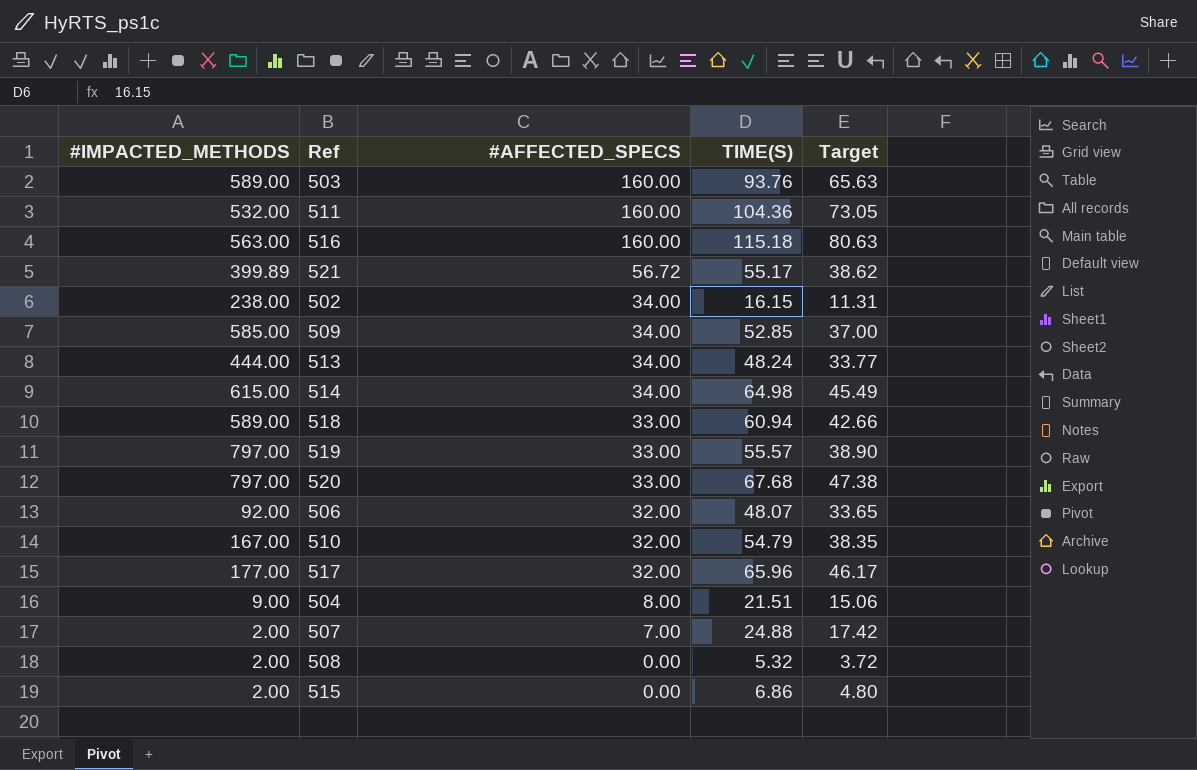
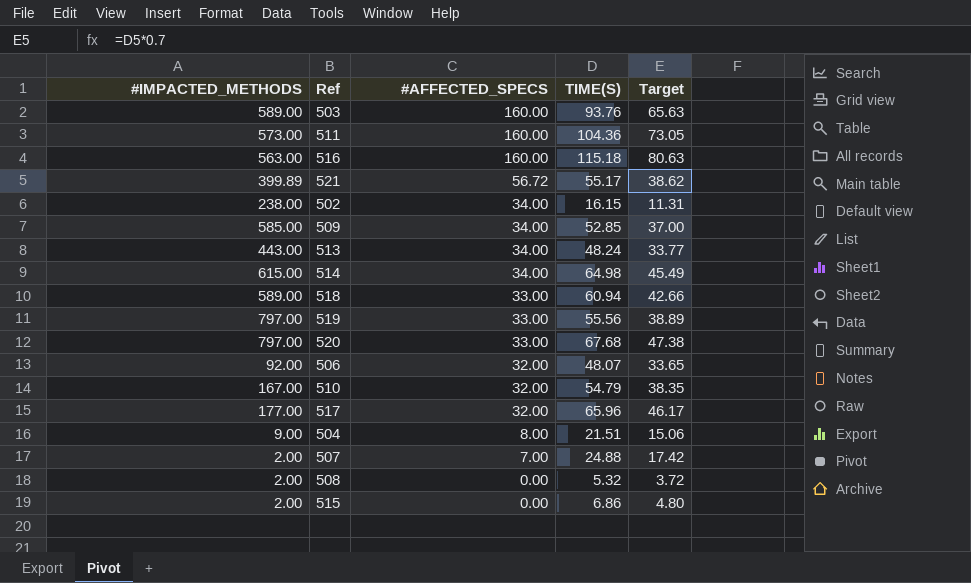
511 | #IMPACTED_METHODS: 532.00 -> 573.00
513 | #IMPACTED_METHODS: 444.00 -> 443.00
519 | TIME(S): 55.57 -> 55.56
519 | Target: 38.90 -> 38.89

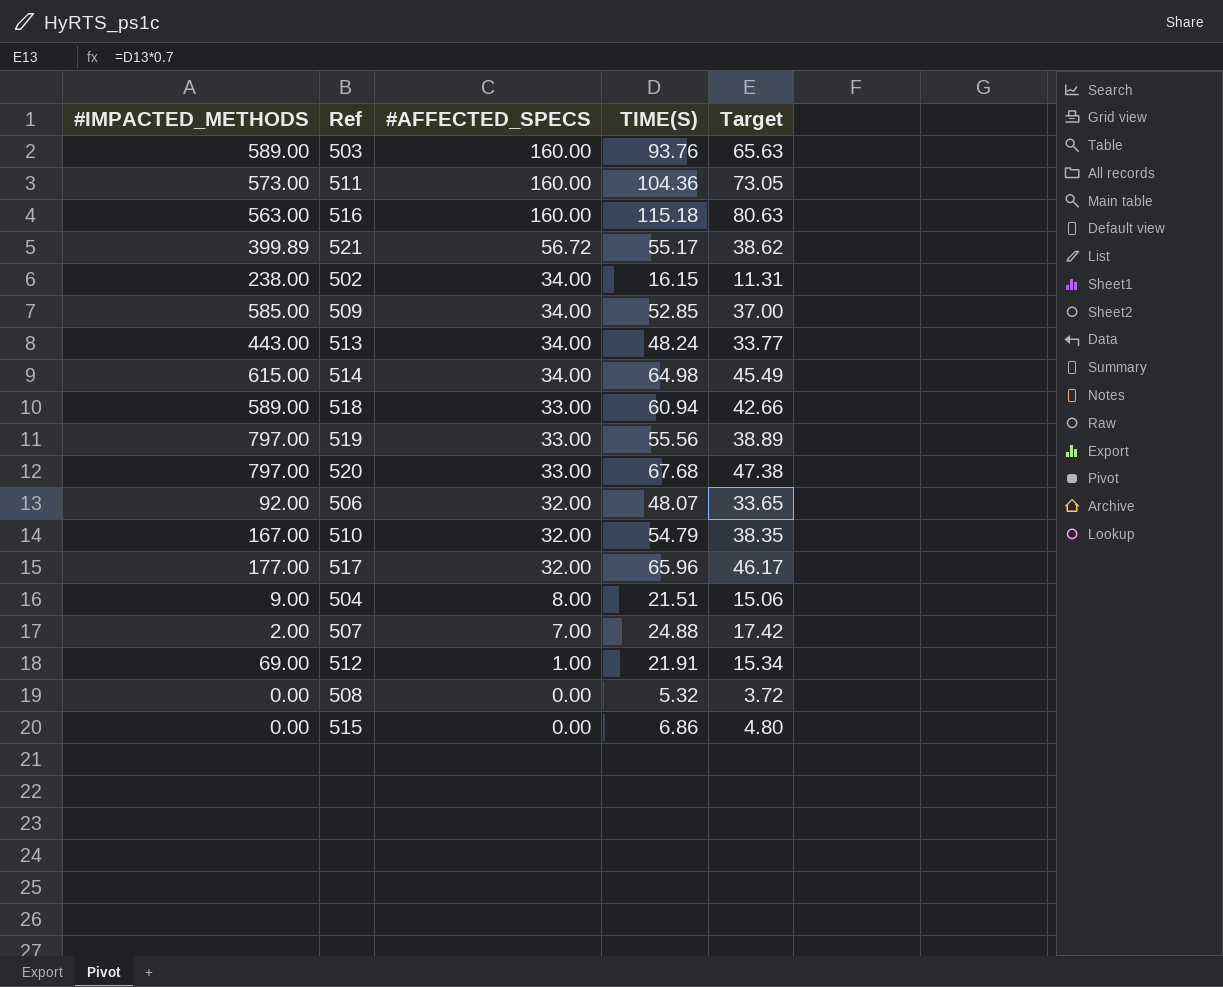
row 512: none -> 69.00 | 1.00 | 21.91 | 15.34
508 | #IMPACTED_METHODS: 2.00 -> 0.00
515 | #IMPACTED_METHODS: 2.00 -> 0.00

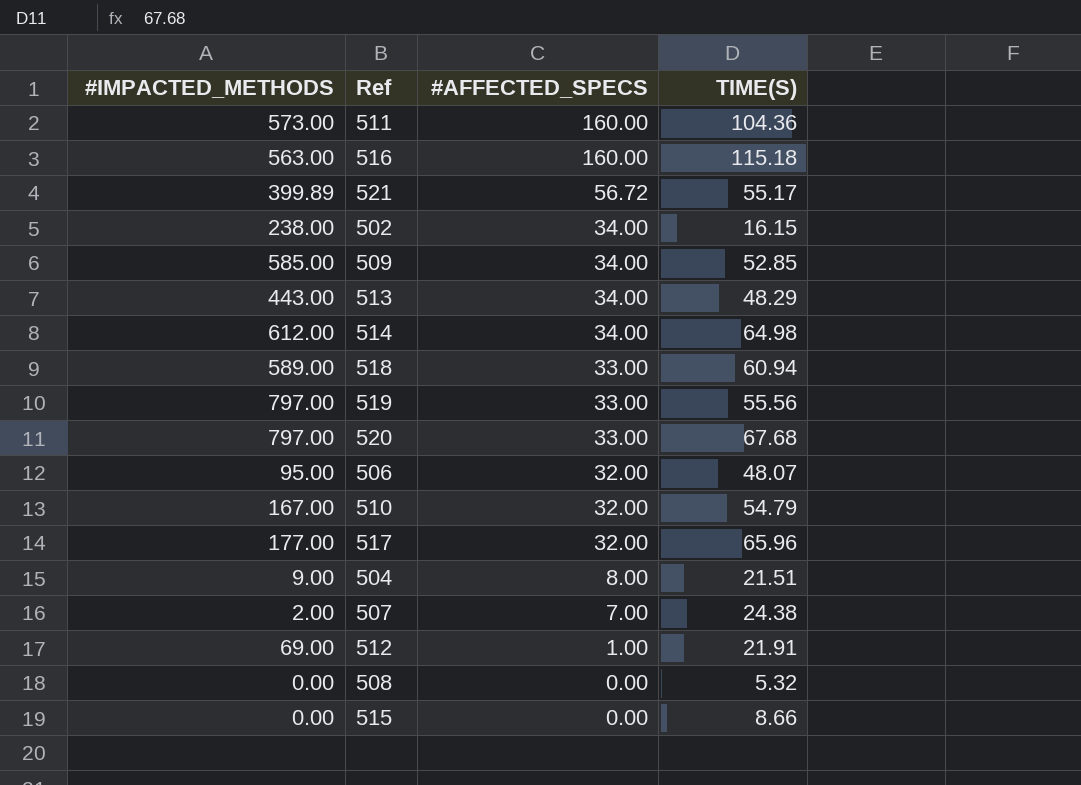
column Target | formula: [TIME(S)] * 0.7 -> none
row 503: 589.00 | 160.00 | 93.76 | 65.63 -> none
513 | TIME(S): 48.24 -> 48.29
514 | #IMPACTED_METHODS: 615.00 -> 612.00
506 | #IMPACTED_METHODS: 92.00 -> 95.00
507 | TIME(S): 24.88 -> 24.38
515 | TIME(S): 6.86 -> 8.66

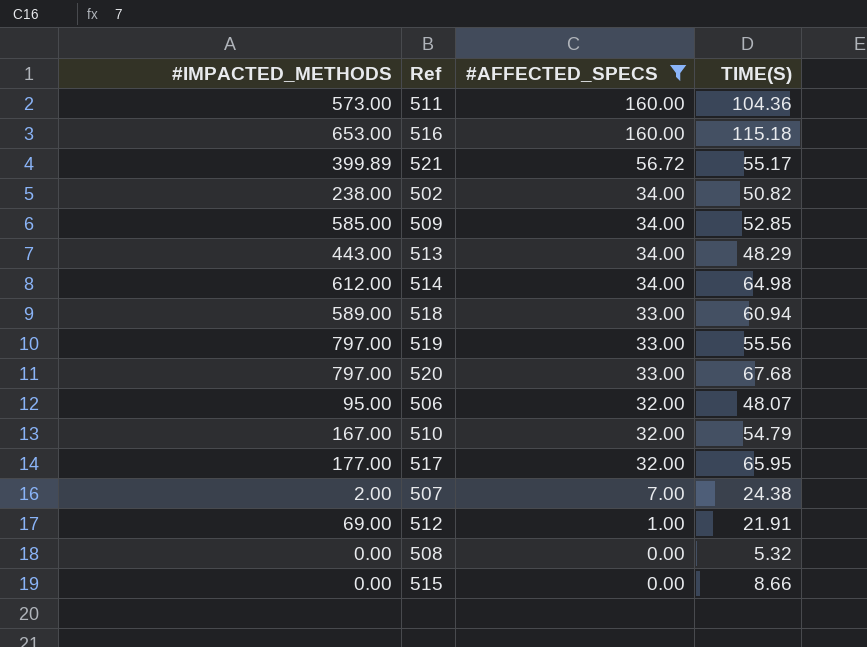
filter: none -> #AFFECTED_SPECS != 8.00
516 | #IMPACTED_METHODS: 563.00 -> 653.00
502 | TIME(S): 16.15 -> 50.82
517 | TIME(S): 65.96 -> 65.95

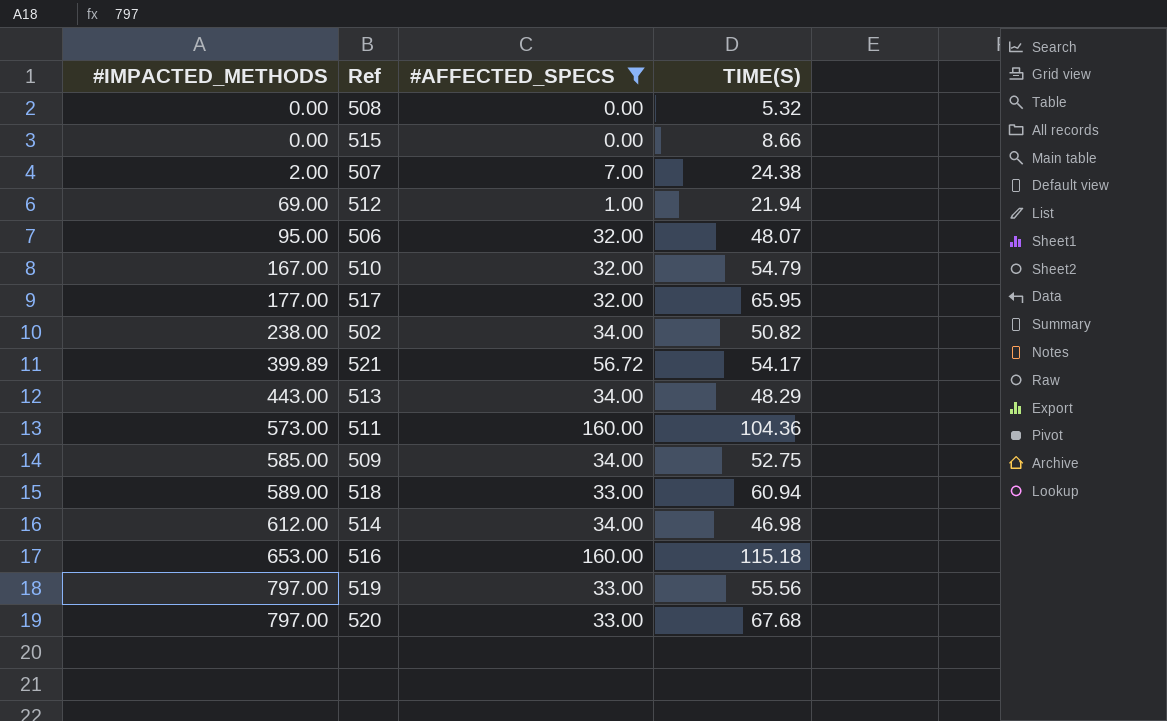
row order: #AFFECTED_SPECS descending -> #IMPACTED_METHODS ascending
512 | TIME(S): 21.91 -> 21.94
521 | TIME(S): 55.17 -> 54.17
509 | TIME(S): 52.85 -> 52.75
514 | TIME(S): 64.98 -> 46.98

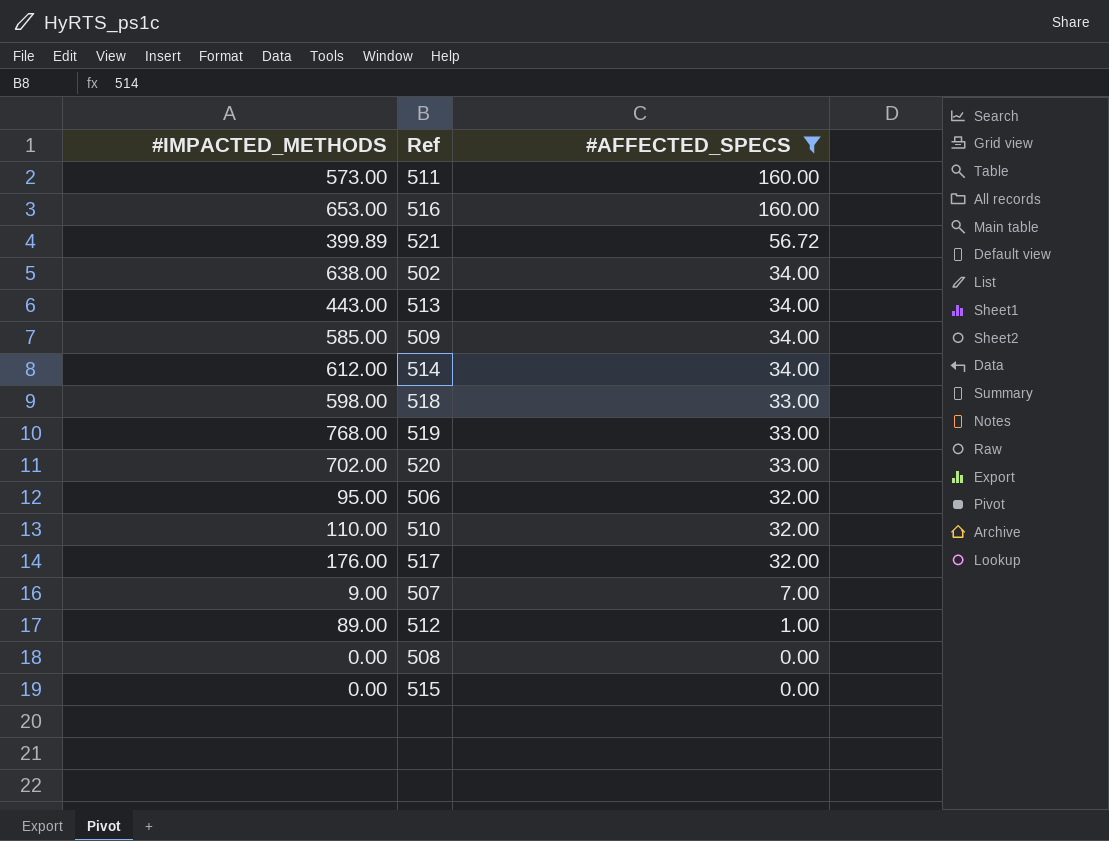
row order: #IMPACTED_METHODS ascending -> #AFFECTED_SPECS descending
column TIME(S) | position: 4 -> none
502 | #IMPACTED_METHODS: 238.00 -> 638.00
518 | #IMPACTED_METHODS: 589.00 -> 598.00
519 | #IMPACTED_METHODS: 797.00 -> 768.00
520 | #IMPACTED_METHODS: 797.00 -> 702.00
510 | #IMPACTED_METHODS: 167.00 -> 110.00
517 | #IMPACTED_METHODS: 177.00 -> 176.00
507 | #IMPACTED_METHODS: 2.00 -> 9.00
512 | #IMPACTED_METHODS: 69.00 -> 89.00

